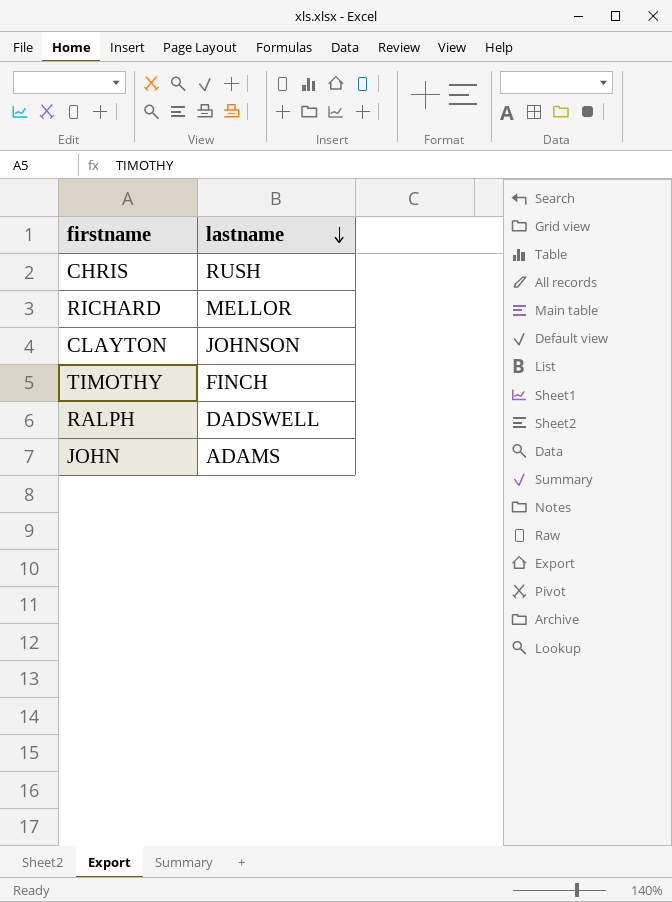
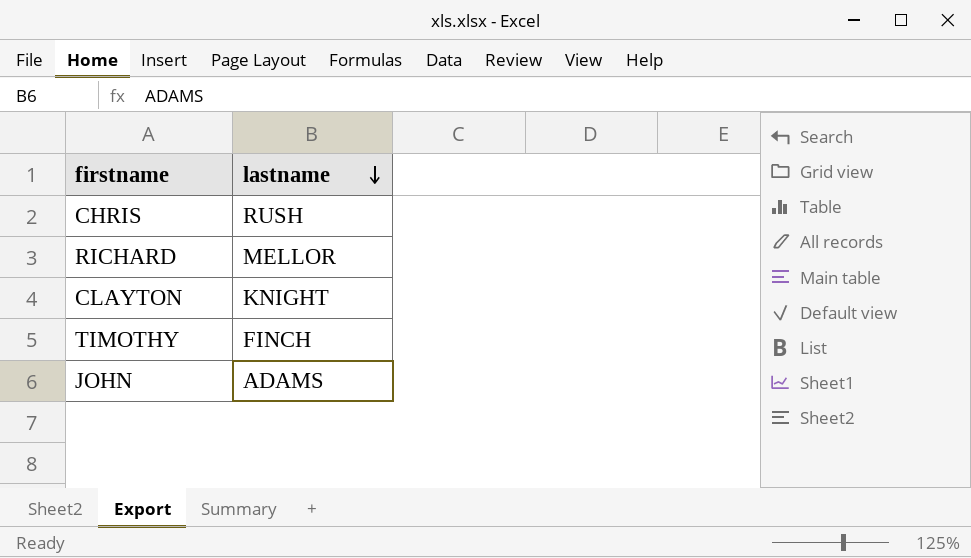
row RALPH: DADSWELL -> none
CLAYTON | lastname: JOHNSON -> KNIGHT

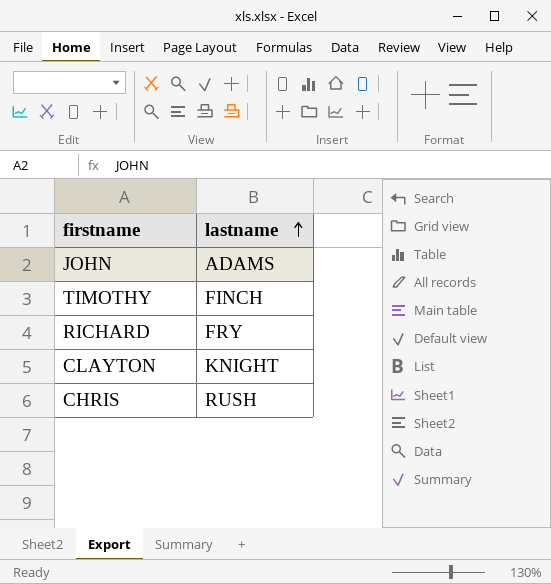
row order: lastname descending -> lastname ascending
RICHARD | lastname: MELLOR -> FRY

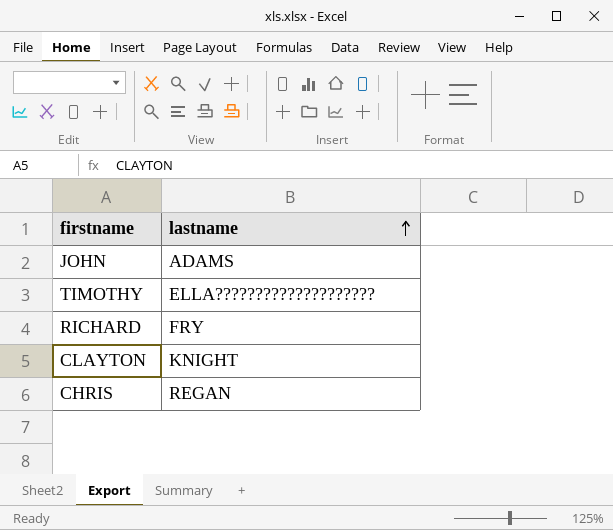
TIMOTHY | lastname: FINCH -> ELLA????????????????????
CHRIS | lastname: RUSH -> REGAN

